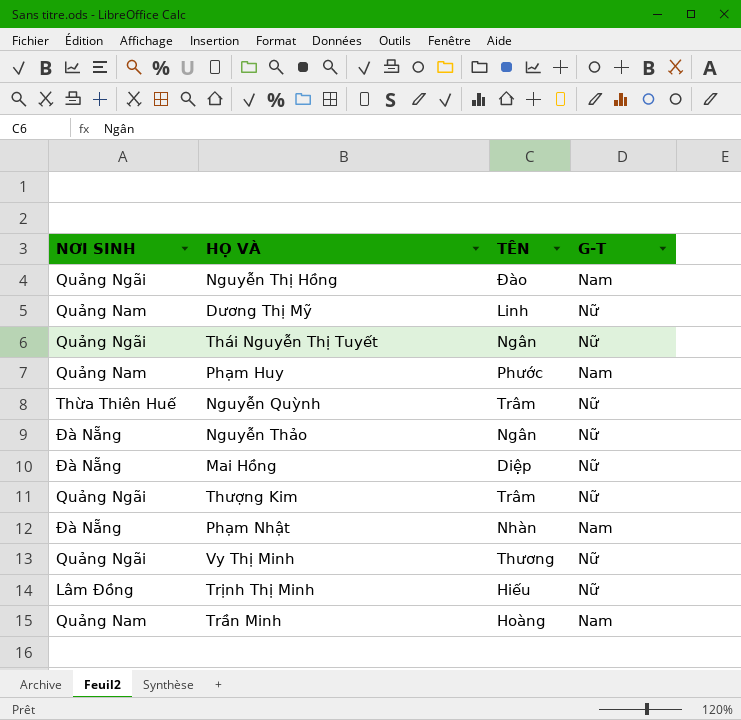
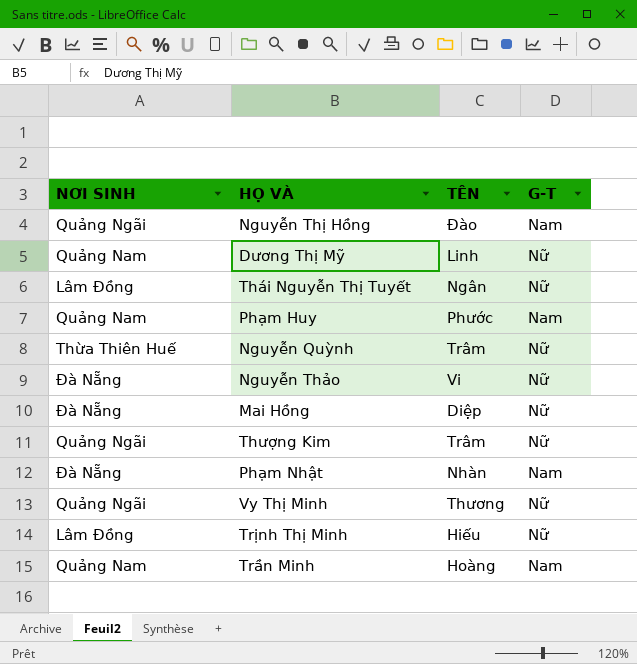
Thái Nguyễn Thị Tuyết | NƠI SINH: Quảng Ngãi -> Lâm Đồng
Nguyễn Thảo | TÊN: Ngân -> Vi

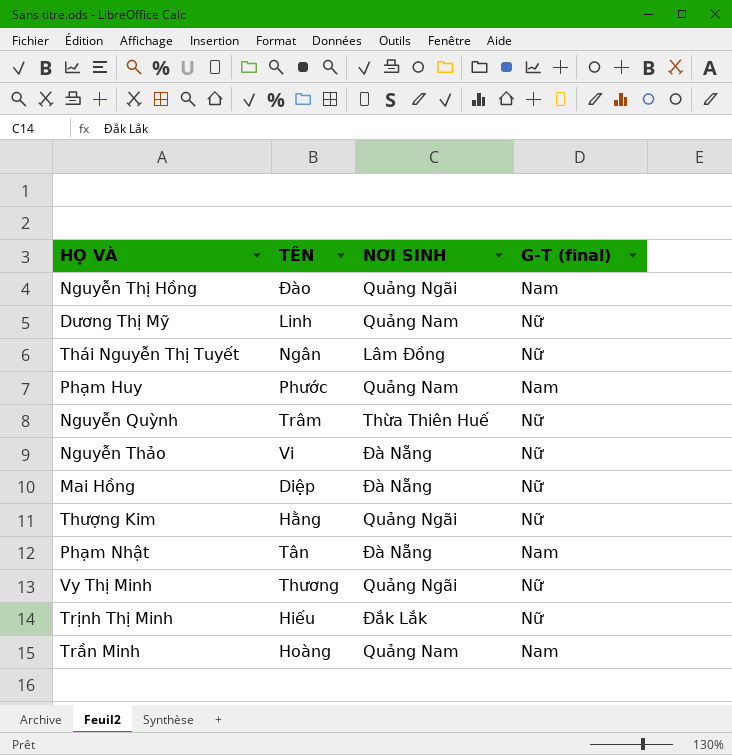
column NƠI SINH | position: 1 -> 3
column name: G-T -> G-T (final)
Thượng Kim | TÊN: Trâm -> Hằng
Phạm Nhật | TÊN: Nhàn -> Tân
Trịnh Thị Minh | NƠI SINH: Lâm Đồng -> Đắk Lắk

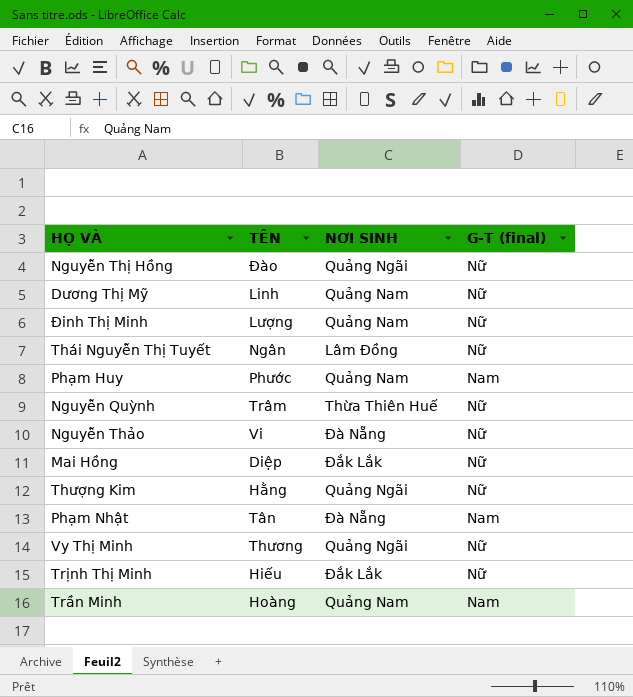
Nguyễn Thị Hồng | G-T (final): Nam -> Nữ
row Đinh Thị Minh: none -> Lượng | Quảng Nam | Nữ
Mai Hồng | NƠI SINH: Đà Nẵng -> Đắk Lắk

